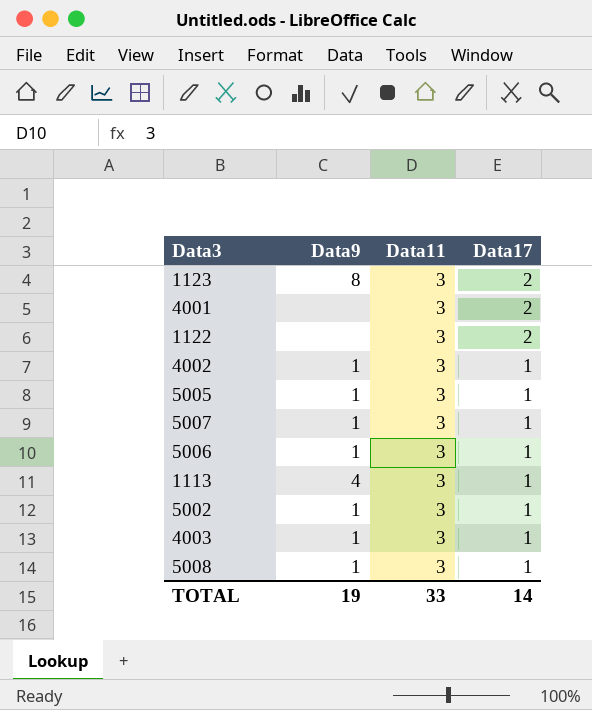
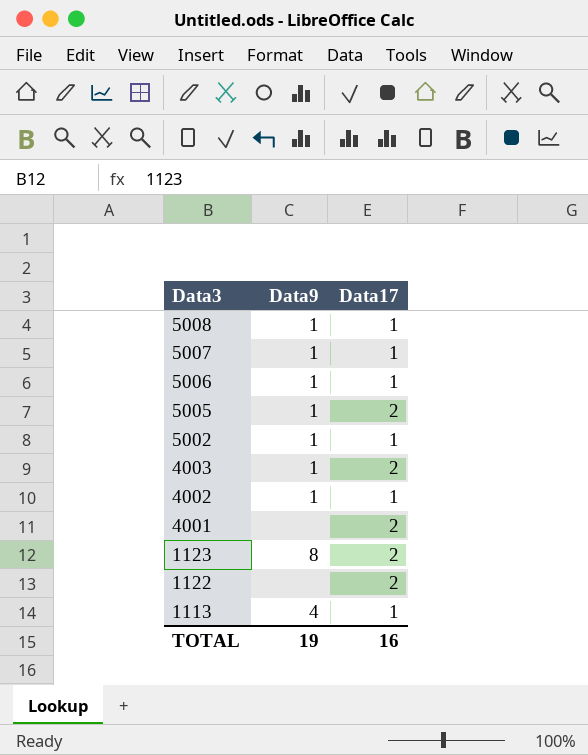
row order: Data17 descending -> Data3 descending
column Data11 | position: 3 -> none
5005 | Data17: 1 -> 2
4003 | Data17: 1 -> 2
TOTAL | Data17: 14 -> 16

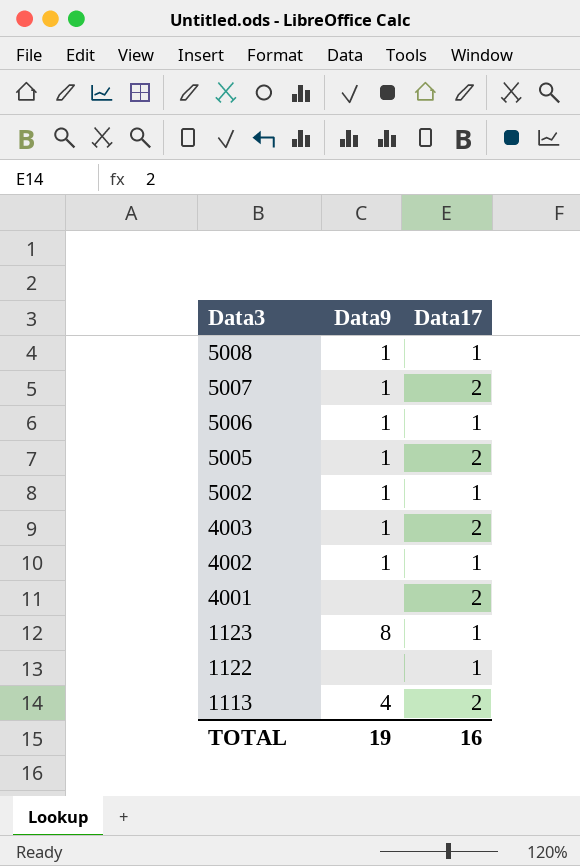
5007 | Data17: 1 -> 2
1123 | Data17: 2 -> 1
1122 | Data17: 2 -> 1
1113 | Data17: 1 -> 2

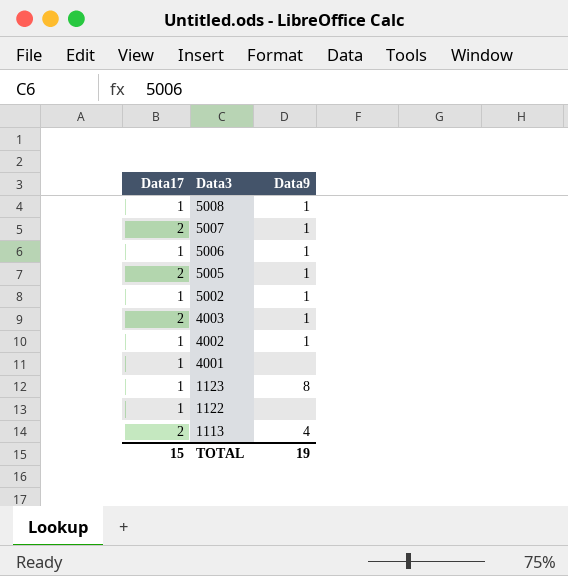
column Data17 | position: 3 -> 1
4001 | Data17: 2 -> 1
TOTAL | Data17: 16 -> 15

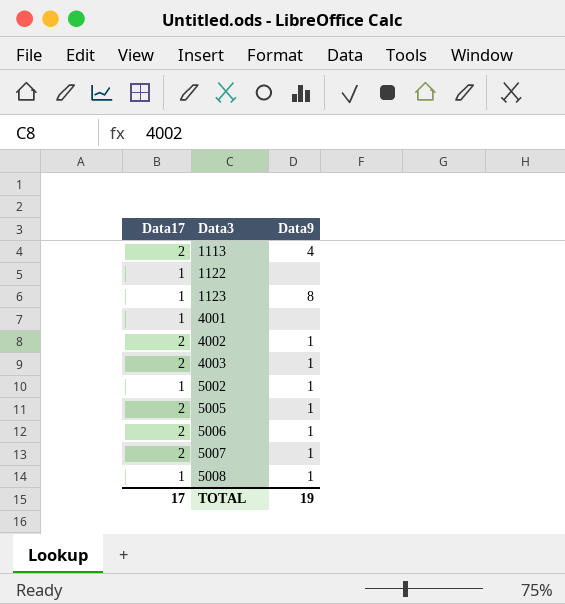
row order: Data3 descending -> Data3 ascending
4002 | Data17: 1 -> 2
5006 | Data17: 1 -> 2
TOTAL | Data17: 15 -> 17

